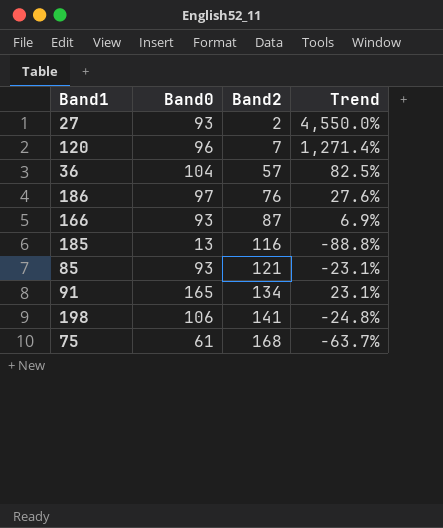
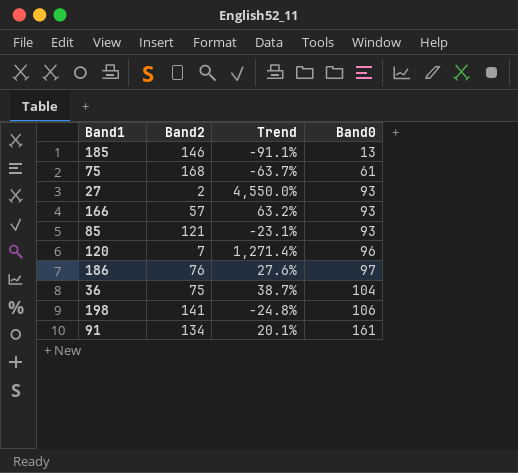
row order: Band2 ascending -> Band0 ascending
column Band0 | position: 2 -> 4
185 | Band2: 116 -> 146
185 | Trend: -88.8% -> -91.1%
166 | Band2: 87 -> 57
166 | Trend: 6.9% -> 63.2%
36 | Band2: 57 -> 75
36 | Trend: 82.5% -> 38.7%
91 | Trend: 23.1% -> 20.1%
91 | Band0: 165 -> 161

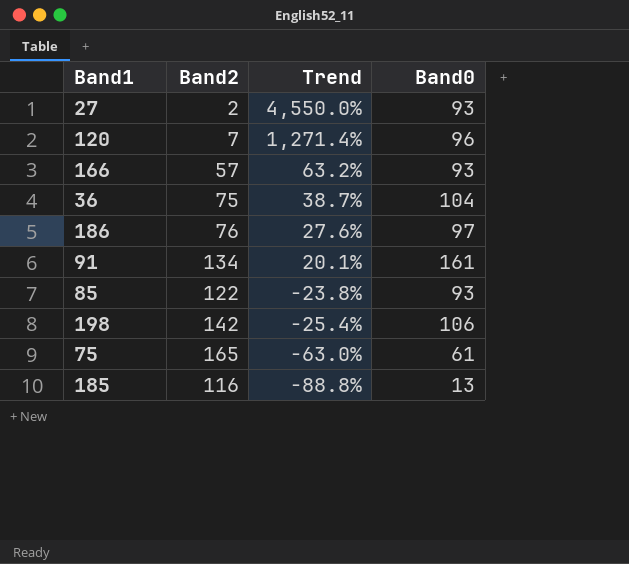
row order: Band0 ascending -> Trend descending
85 | Band2: 121 -> 122
85 | Trend: -23.1% -> -23.8%
198 | Band2: 141 -> 142
198 | Trend: -24.8% -> -25.4%
75 | Band2: 168 -> 165
75 | Trend: -63.7% -> -63.0%
185 | Band2: 146 -> 116
185 | Trend: -91.1% -> -88.8%

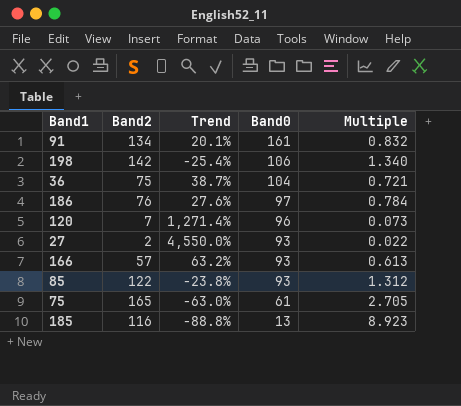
row order: Trend descending -> Band0 descending
column Multiple | formula: none -> [Band2] / [Band0]

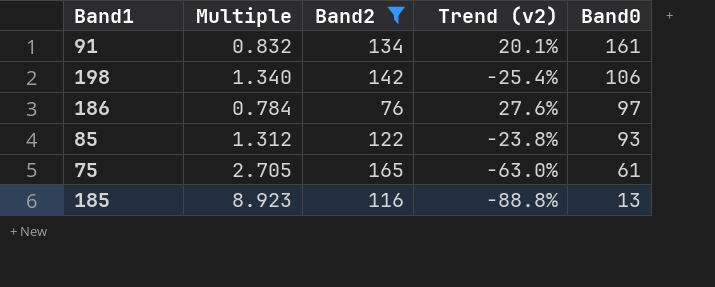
filter: none -> Band2 >= 76
column Multiple | position: 5 -> 2
column name: Trend -> Trend (v2)

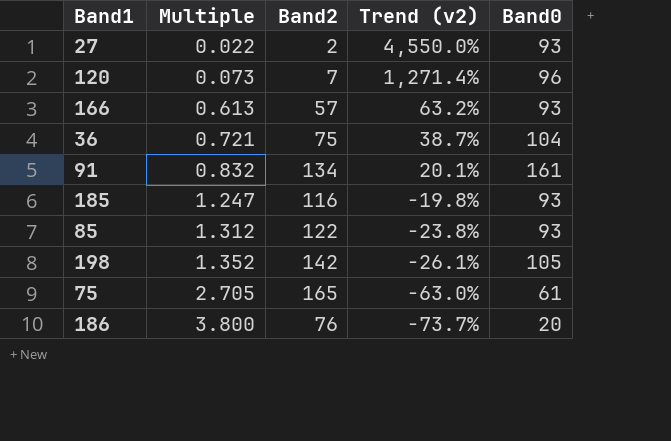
filter: Band2 >= 76 -> none
row order: Band0 descending -> Multiple ascending
185 | Multiple: 8.923 -> 1.247
185 | Trend (v2): -88.8% -> -19.8%
185 | Band0: 13 -> 93
198 | Multiple: 1.340 -> 1.352
198 | Trend (v2): -25.4% -> -26.1%
198 | Band0: 106 -> 105
186 | Multiple: 0.784 -> 3.800
186 | Trend (v2): 27.6% -> -73.7%
186 | Band0: 97 -> 20

